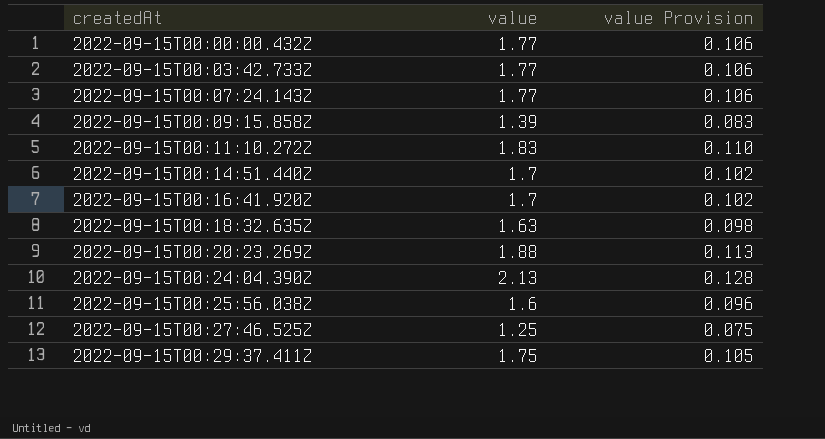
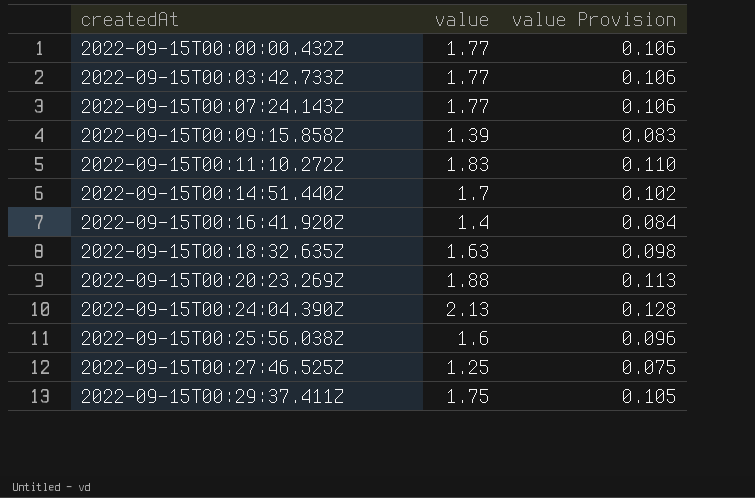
2022-09-15T00:16:41.920Z | value: 1.7 -> 1.4
2022-09-15T00:16:41.920Z | value Provision: 0.102 -> 0.084

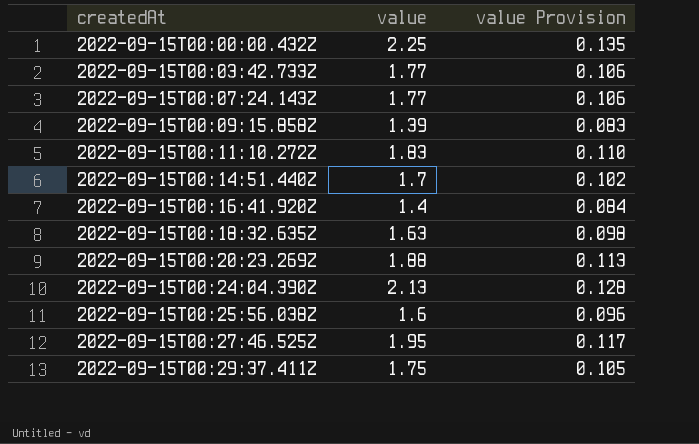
2022-09-15T00:00:00.432Z | value: 1.77 -> 2.25
2022-09-15T00:00:00.432Z | value Provision: 0.106 -> 0.135
2022-09-15T00:27:46.525Z | value: 1.25 -> 1.95
2022-09-15T00:27:46.525Z | value Provision: 0.075 -> 0.117

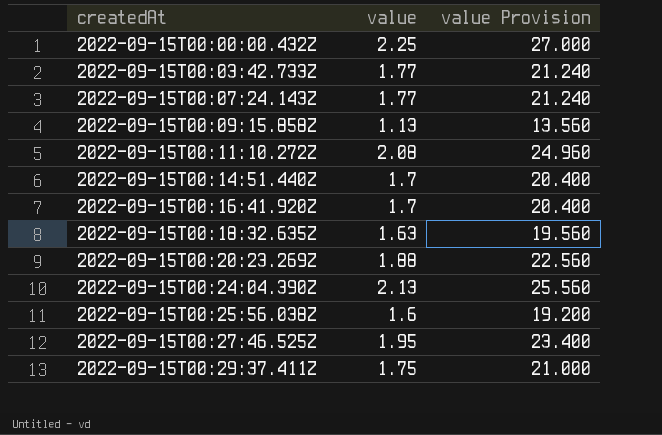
column value Provision | formula: [value] * 0.06 -> [value] * 12
2022-09-15T00:09:15.858Z | value: 1.39 -> 1.13
2022-09-15T00:11:10.272Z | value: 1.83 -> 2.08
2022-09-15T00:16:41.920Z | value: 1.4 -> 1.7

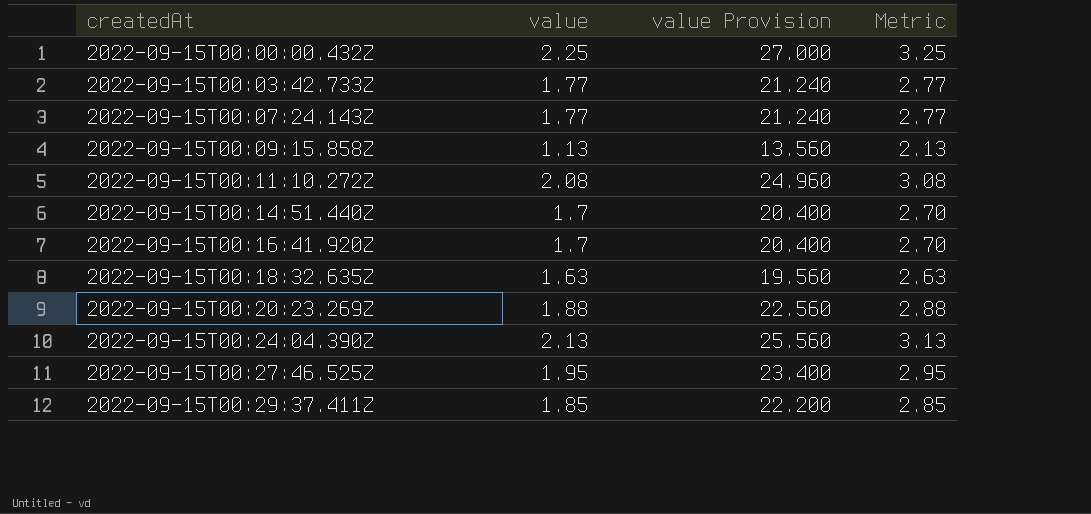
column Metric | formula: none -> [value] + 1
row 2022-09-15T00:25:56.038Z: 1.6 | 19.200 -> none
2022-09-15T00:29:37.411Z | value: 1.75 -> 1.85
2022-09-15T00:29:37.411Z | value Provision: 21.000 -> 22.200

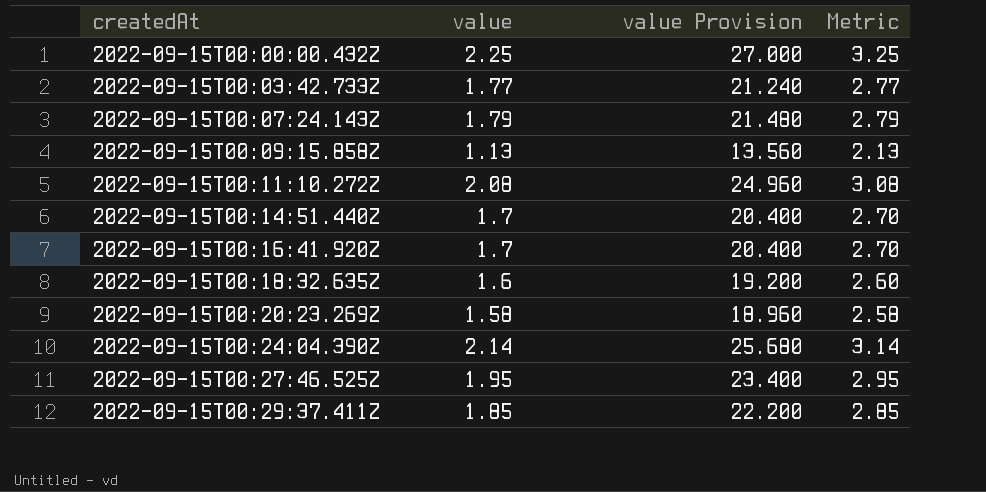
2022-09-15T00:07:24.143Z | value: 1.77 -> 1.79
2022-09-15T00:07:24.143Z | value Provision: 21.240 -> 21.480
2022-09-15T00:07:24.143Z | Metric: 2.77 -> 2.79
2022-09-15T00:18:32.635Z | value: 1.63 -> 1.6
2022-09-15T00:18:32.635Z | value Provision: 19.560 -> 19.200
2022-09-15T00:18:32.635Z | Metric: 2.63 -> 2.60
2022-09-15T00:20:23.269Z | value: 1.88 -> 1.58
2022-09-15T00:20:23.269Z | value Provision: 22.560 -> 18.960
2022-09-15T00:20:23.269Z | Metric: 2.88 -> 2.58
2022-09-15T00:24:04.390Z | value: 2.13 -> 2.14
2022-09-15T00:24:04.390Z | value Provision: 25.560 -> 25.680
2022-09-15T00:24:04.390Z | Metric: 3.13 -> 3.14

